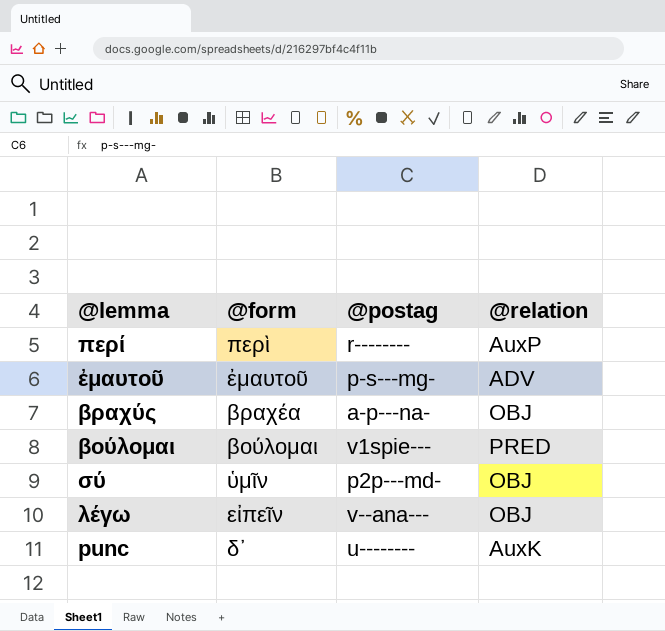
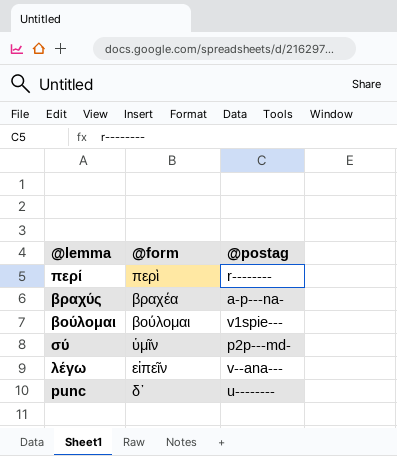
column @relation | position: 4 -> none
row ἐμαυτοῦ: ἐμαυτοῦ | p-s---mg- | ADV -> none

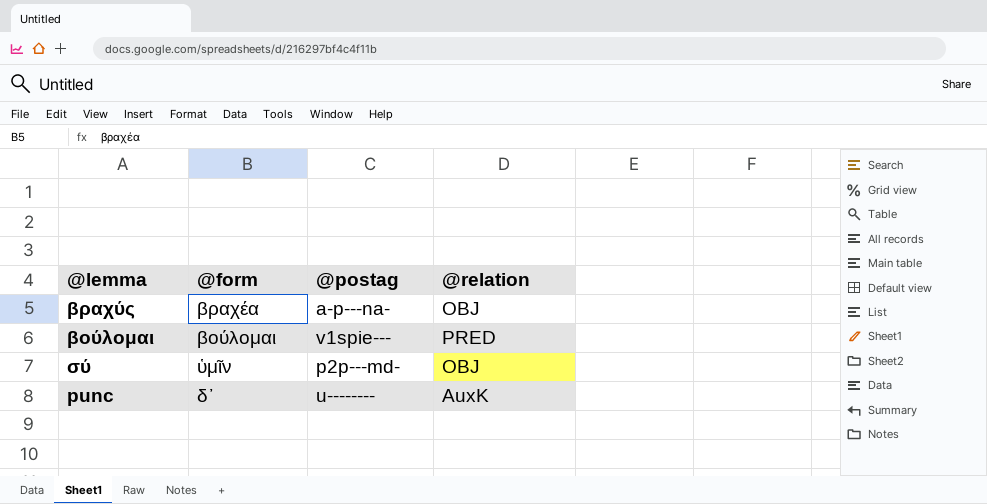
column @relation | position: none -> 4
row περί: περὶ | r-------- -> none
row λέγω: εἰπεῖν | v--ana--- -> none

